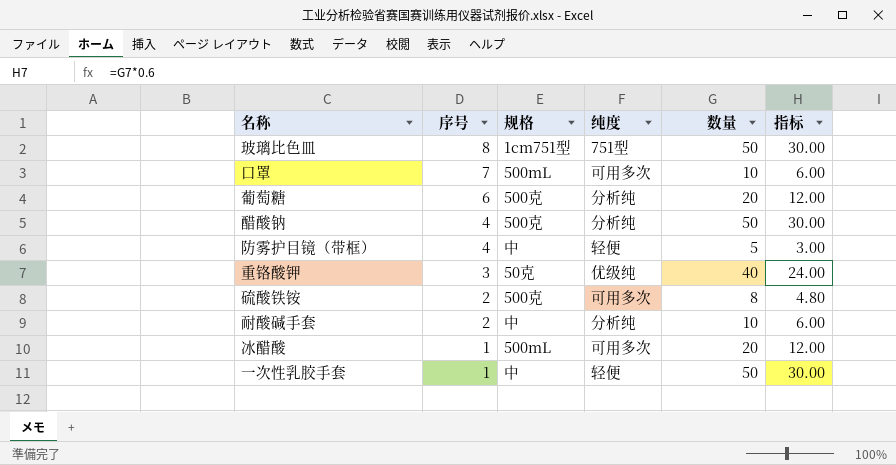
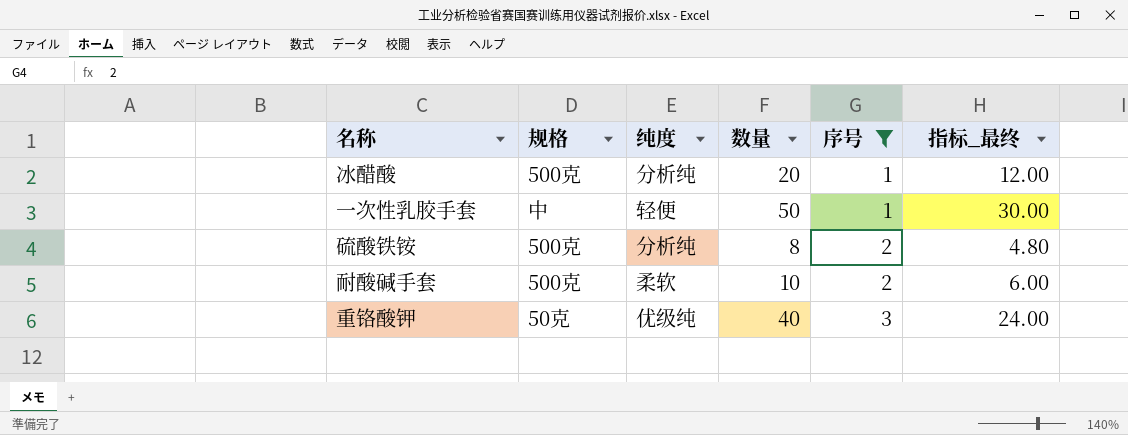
filter: none -> 序号 <= 3
row order: 序号 descending -> 序号 ascending
column 序号 | position: 2 -> 5
column name: 指标 -> 指标_最终
冰醋酸 | 规格: 500mL -> 500克
冰醋酸 | 纯度: 可用多次 -> 分析纯
硫酸铁铵 | 纯度: 可用多次 -> 分析纯
耐酸碱手套 | 规格: 中 -> 500克
耐酸碱手套 | 纯度: 分析纯 -> 柔软

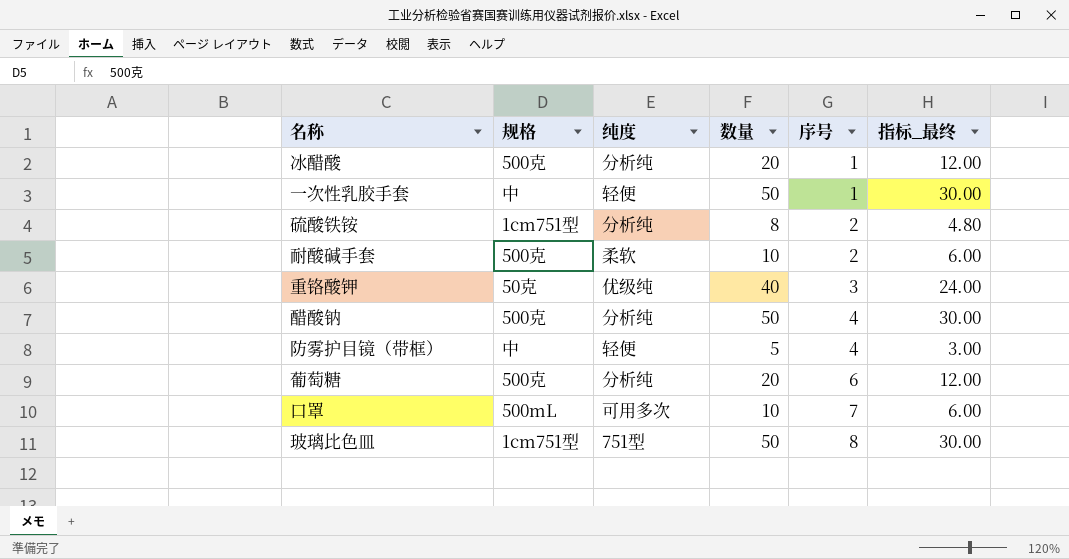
filter: 序号 <= 3 -> none
硫酸铁铵 | 规格: 500克 -> 1cm751型

